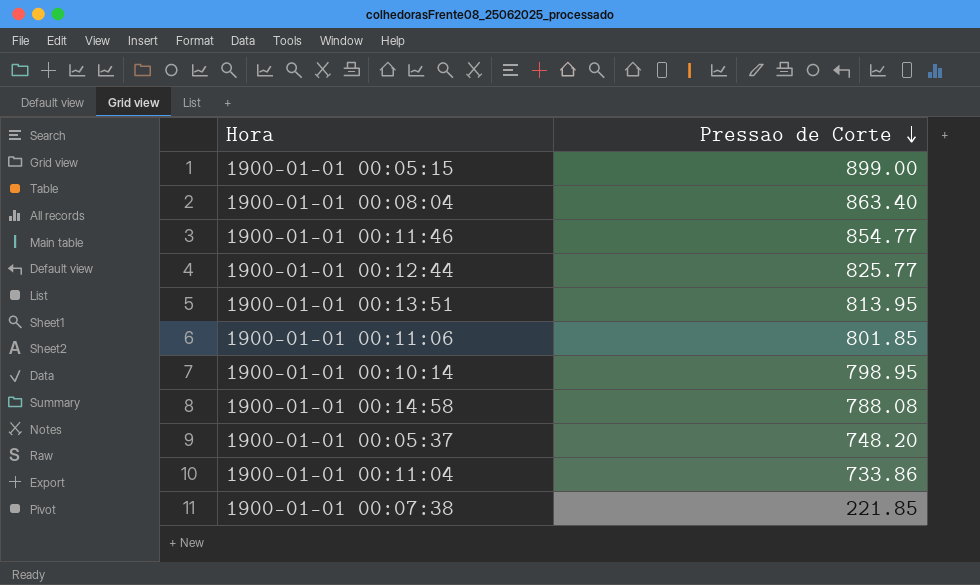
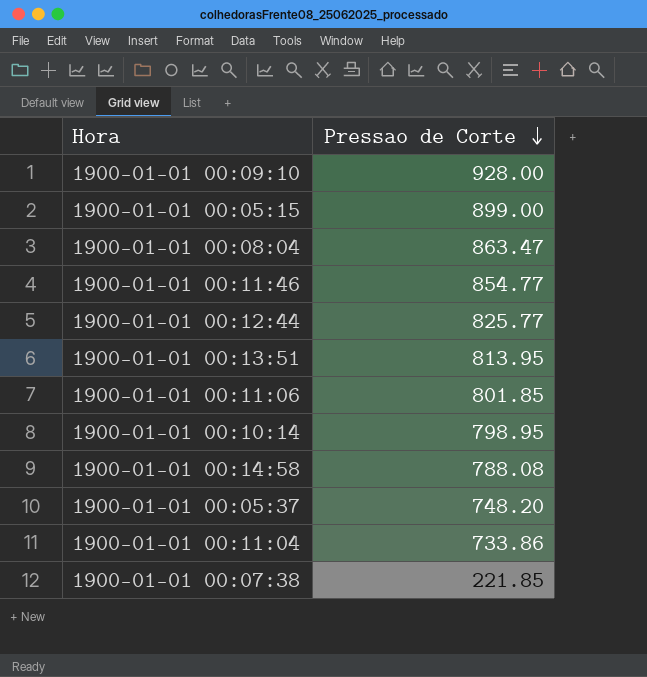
row 1900-01-01 00:09:10: none -> 928.00
1900-01-01 00:08:04 | Pressao de Corte: 863.40 -> 863.47

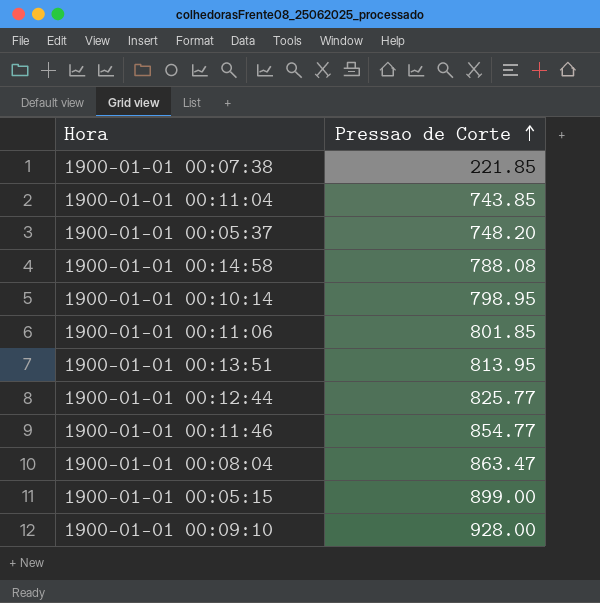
row order: Pressao de Corte descending -> Pressao de Corte ascending
1900-01-01 00:11:04 | Pressao de Corte: 733.86 -> 743.85

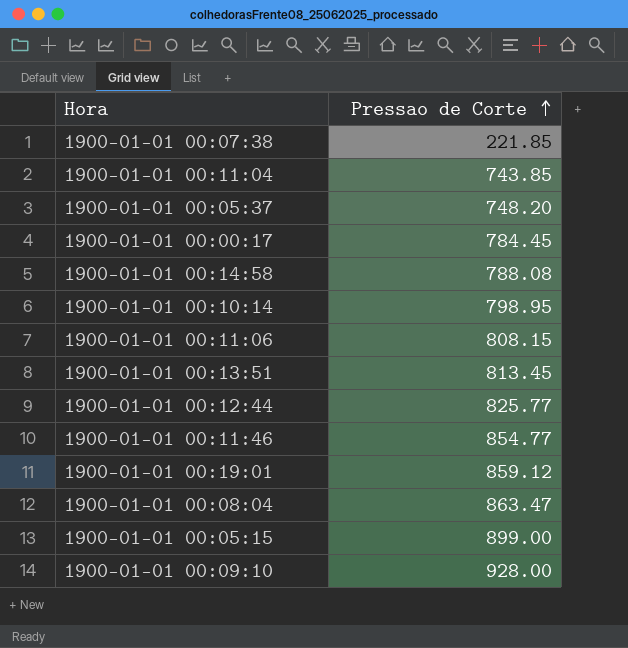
row 1900-01-01 00:00:17: none -> 784.45
1900-01-01 00:11:06 | Pressao de Corte: 801.85 -> 808.15
1900-01-01 00:13:51 | Pressao de Corte: 813.95 -> 813.45
row 1900-01-01 00:19:01: none -> 859.12

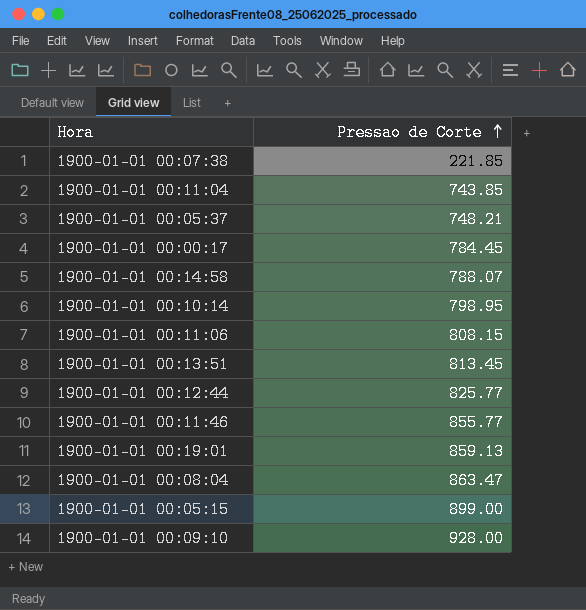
1900-01-01 00:05:37 | Pressao de Corte: 748.20 -> 748.21
1900-01-01 00:14:58 | Pressao de Corte: 788.08 -> 788.07
1900-01-01 00:11:46 | Pressao de Corte: 854.77 -> 855.77
1900-01-01 00:19:01 | Pressao de Corte: 859.12 -> 859.13

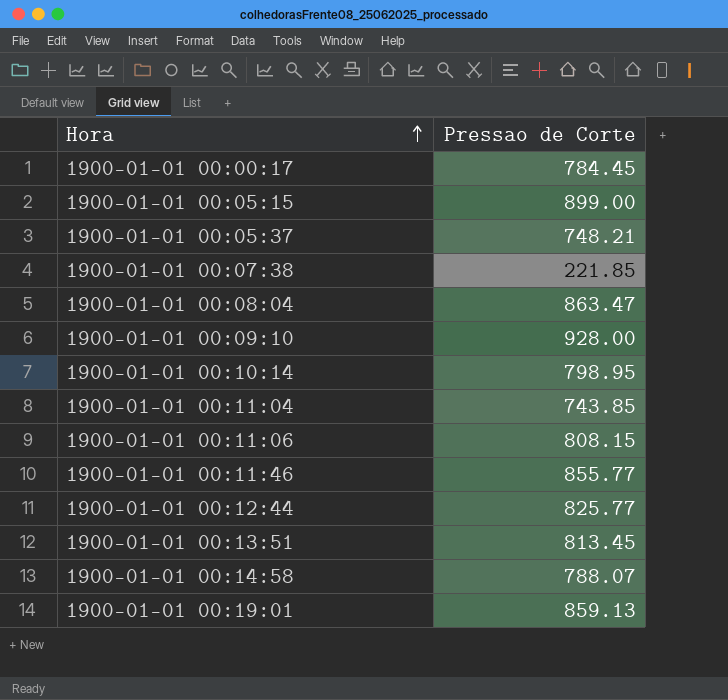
row order: Pressao de Corte ascending -> Hora ascending

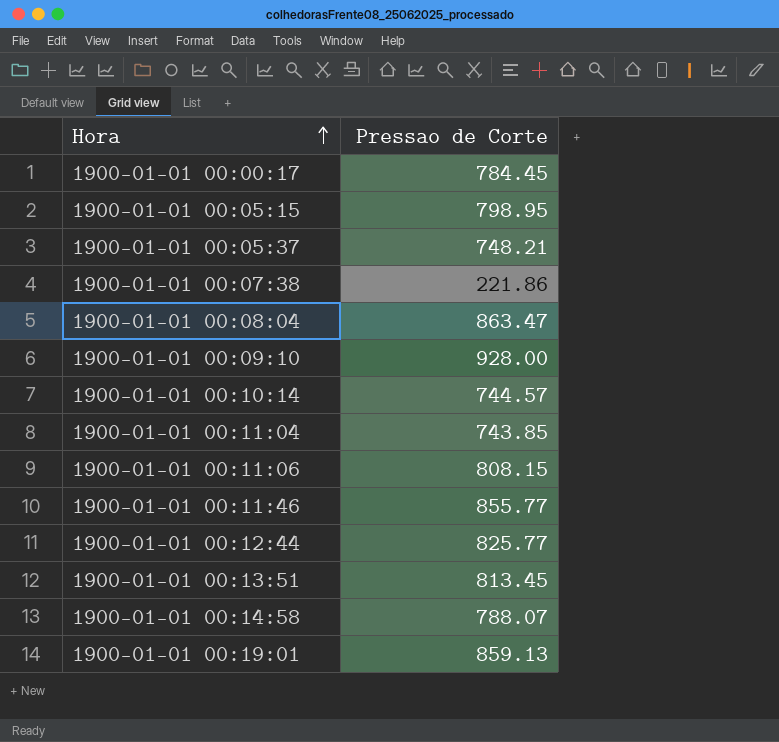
1900-01-01 00:05:15 | Pressao de Corte: 899.00 -> 798.95
1900-01-01 00:07:38 | Pressao de Corte: 221.85 -> 221.86
1900-01-01 00:10:14 | Pressao de Corte: 798.95 -> 744.57

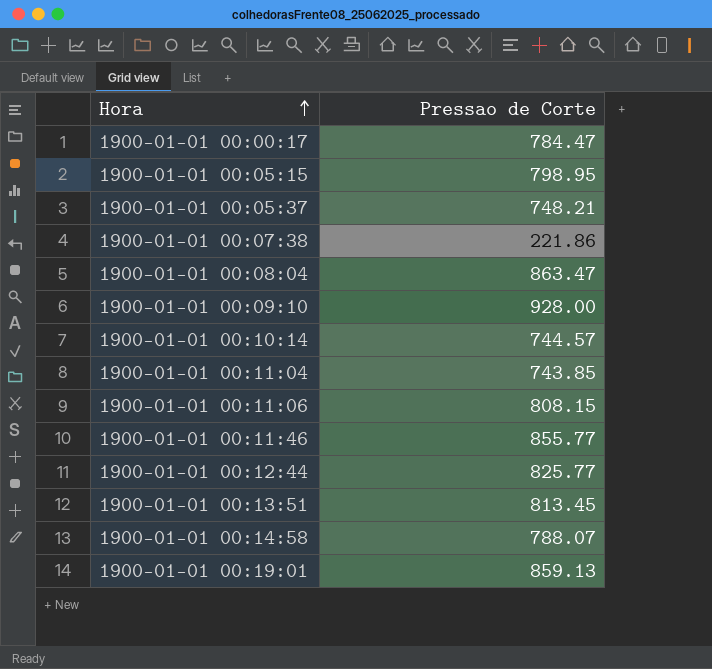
1900-01-01 00:00:17 | Pressao de Corte: 784.45 -> 784.47

